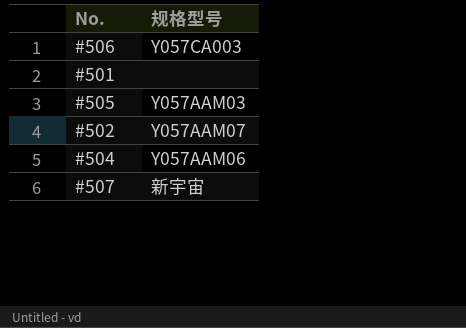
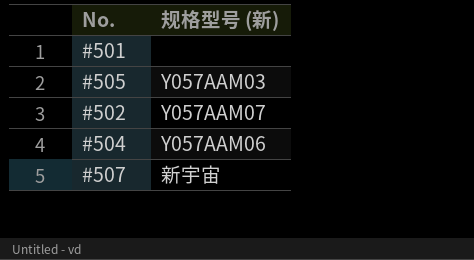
column name: 规格型号 -> 规格型号 (新)
row #506: Y057CA003 -> none

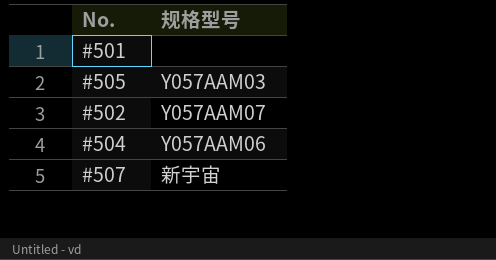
column name: 规格型号 (新) -> 规格型号

